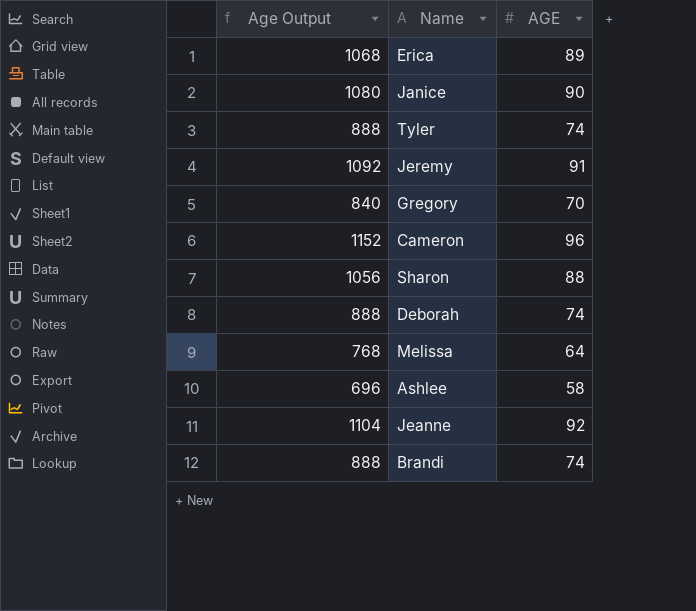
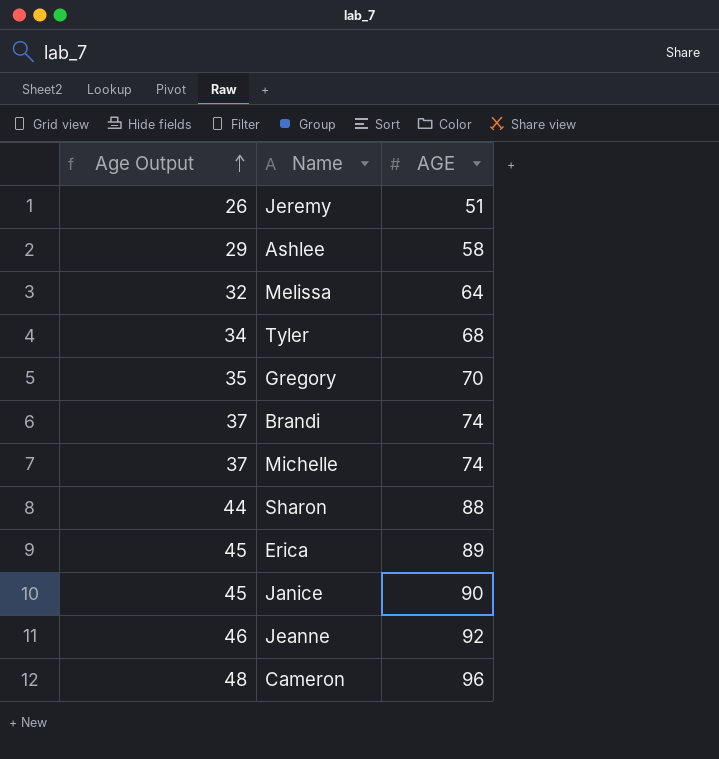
row order: none -> Age Output ascending
column Age Output | formula: [AGE] * 12 -> [AGE] * 0.5
row Deborah: 888 | 74 -> none
Jeremy | AGE: 91 -> 51
Tyler | AGE: 74 -> 68
row Michelle: none -> 37 | 74

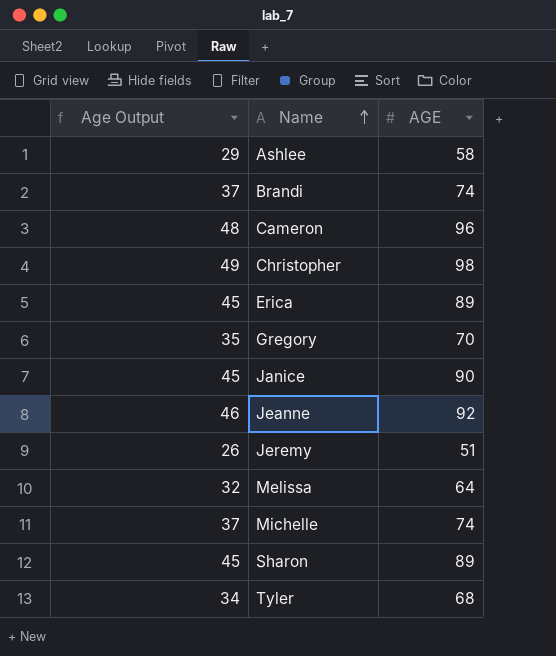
row order: Age Output ascending -> Name ascending
row Christopher: none -> 49 | 98
Sharon | Age Output: 44 -> 45
Sharon | AGE: 88 -> 89

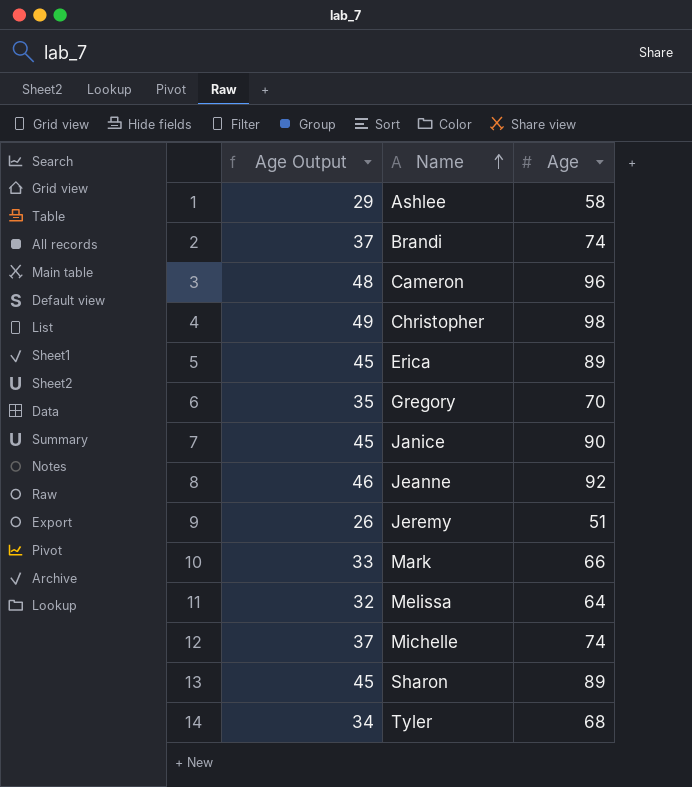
column name: AGE -> Age
row Mark: none -> 33 | 66

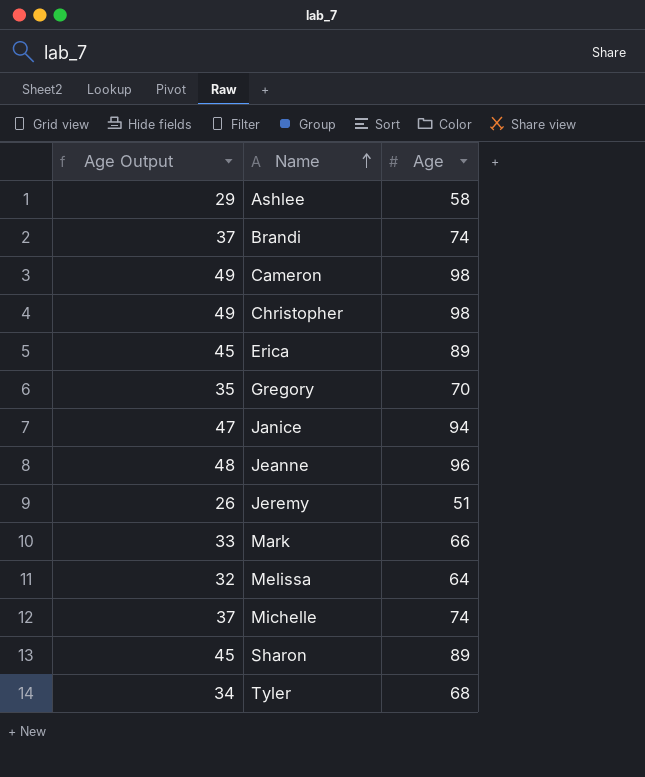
Cameron | Age Output: 48 -> 49
Cameron | Age: 96 -> 98
Janice | Age Output: 45 -> 47
Janice | Age: 90 -> 94
Jeanne | Age Output: 46 -> 48
Jeanne | Age: 92 -> 96

